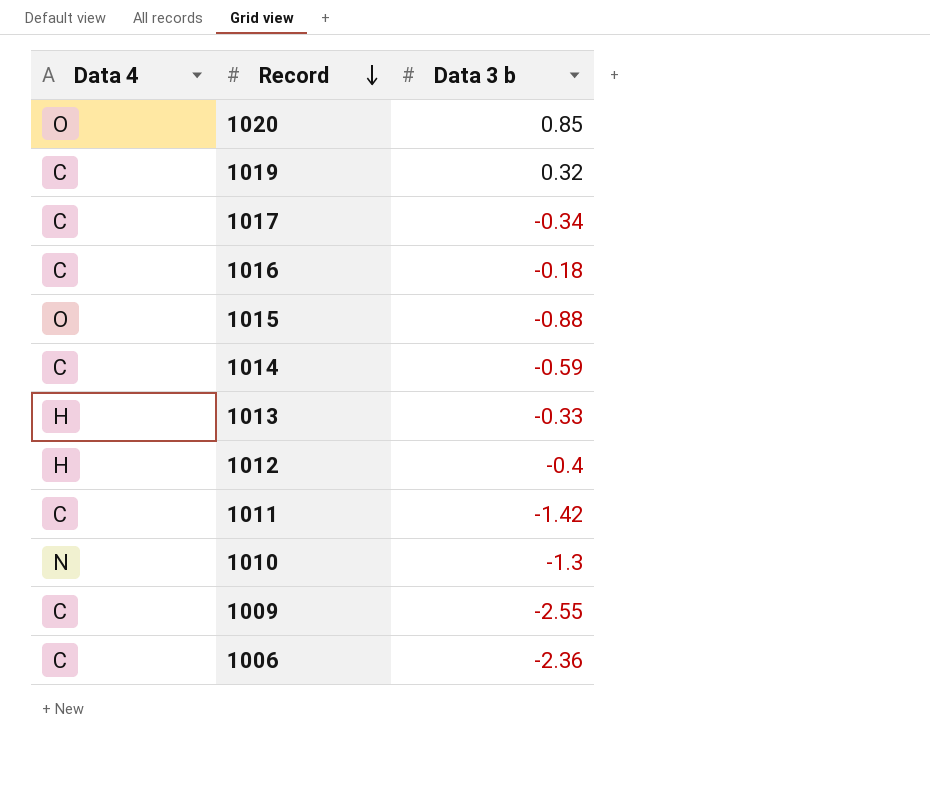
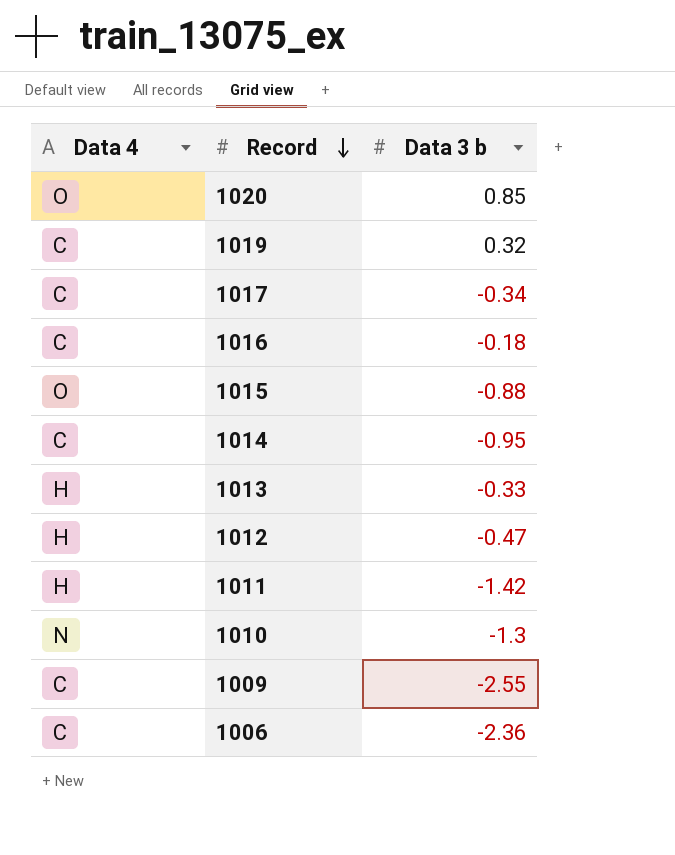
1014 | Data 3 b: -0.59 -> -0.95
1012 | Data 3 b: -0.4 -> -0.47
1011 | Data 4: C -> H

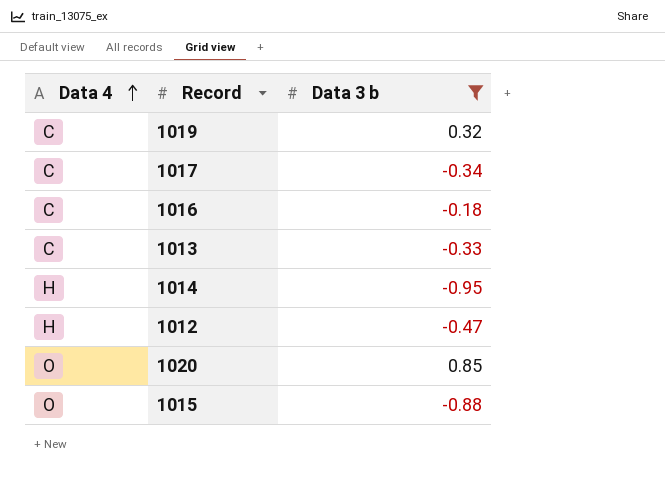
filter: none -> Data 3 b >= -0.95
row order: Record descending -> Data 4 ascending
1013 | Data 4: H -> C
1014 | Data 4: C -> H

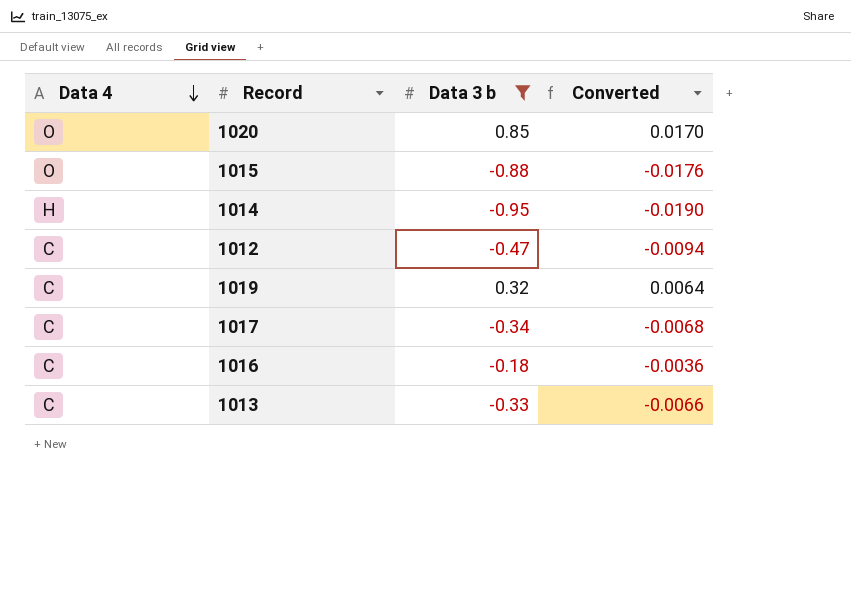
row order: Data 4 ascending -> Data 4 descending
column Converted | formula: none -> [Data 3 b] * 0.02
1012 | Data 4: H -> C

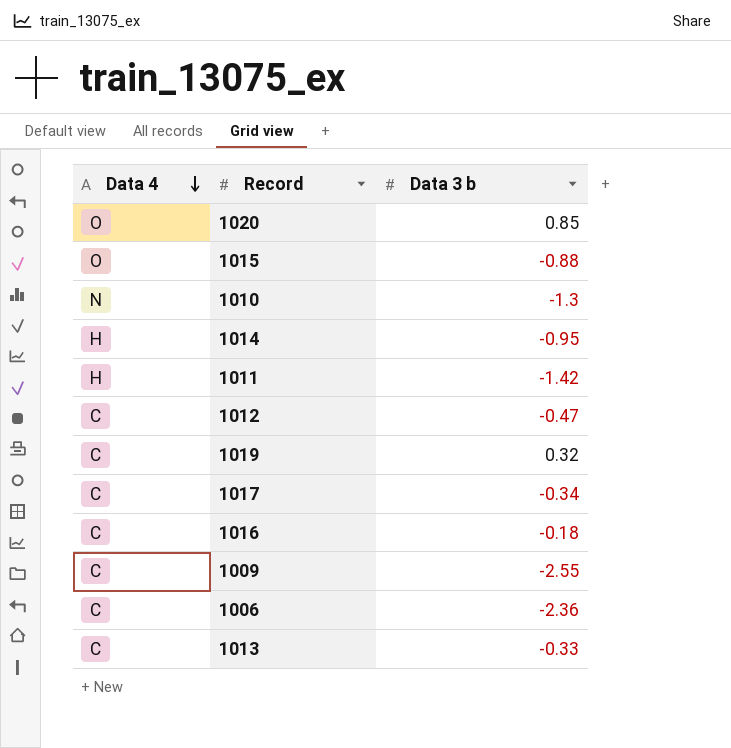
filter: Data 3 b >= -0.95 -> none
column Converted | formula: [Data 3 b] * 0.02 -> none

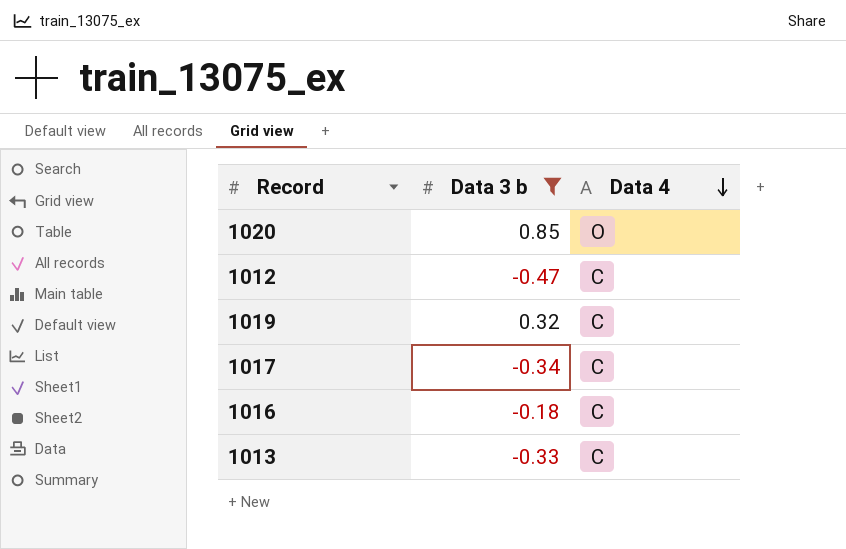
filter: none -> Data 3 b >= -0.47
column Data 4 | position: 1 -> 3

